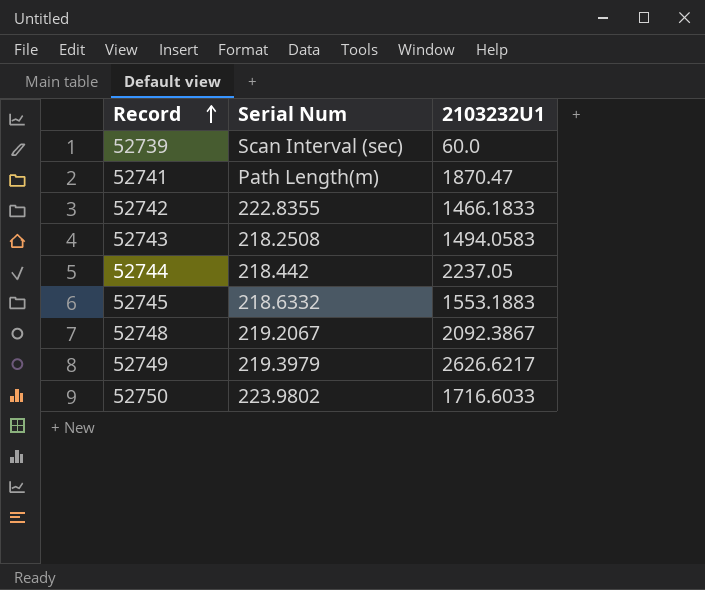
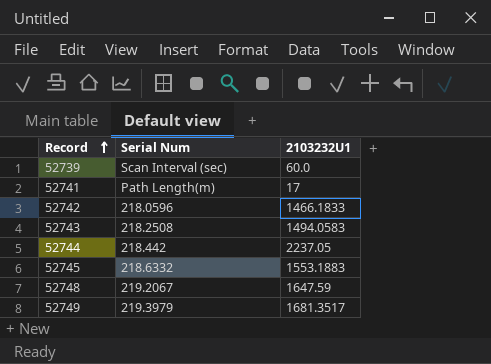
row 52750: 223.9802 | 1716.6033 -> none
52741 | 2103232U1: 1870.47 -> 17
52742 | Serial Num: 222.8355 -> 218.0596
52748 | 2103232U1: 2092.3867 -> 1647.59
52749 | 2103232U1: 2626.6217 -> 1681.3517

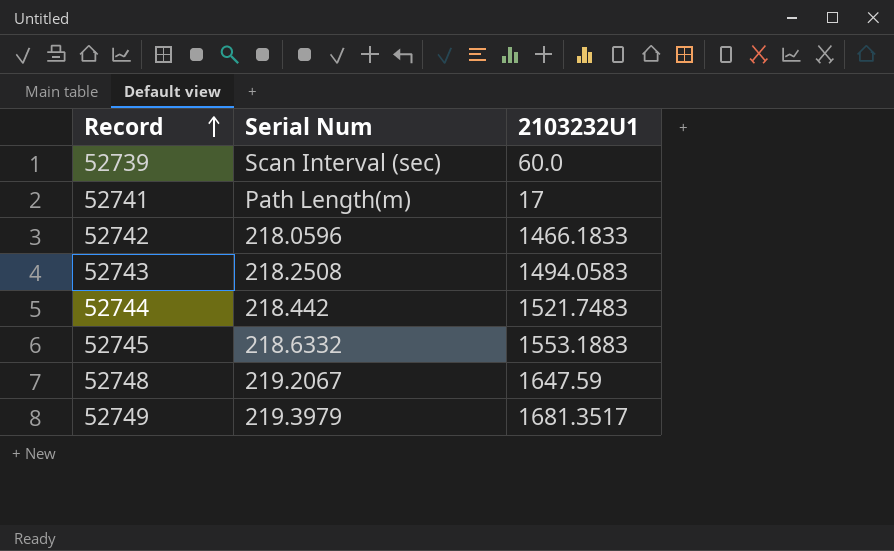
52744 | 2103232U1: 2237.05 -> 1521.7483

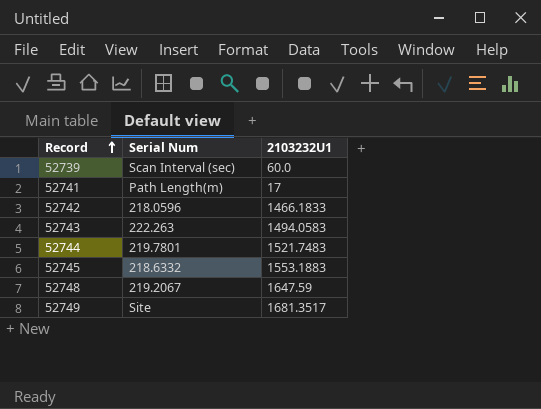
52743 | Serial Num: 218.2508 -> 222.263
52744 | Serial Num: 218.442 -> 219.7801
52749 | Serial Num: 219.3979 -> Site

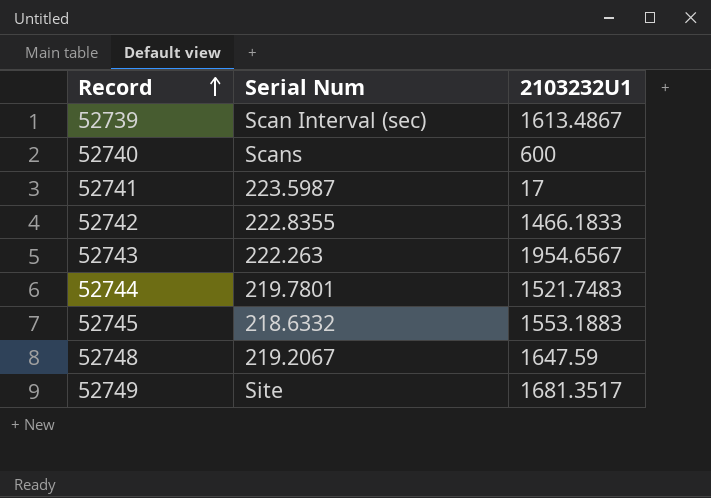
52739 | 2103232U1: 60.0 -> 1613.4867
row 52740: none -> Scans | 600
52741 | Serial Num: Path Length(m) -> 223.5987
52742 | Serial Num: 218.0596 -> 222.8355
52743 | 2103232U1: 1494.0583 -> 1954.6567

